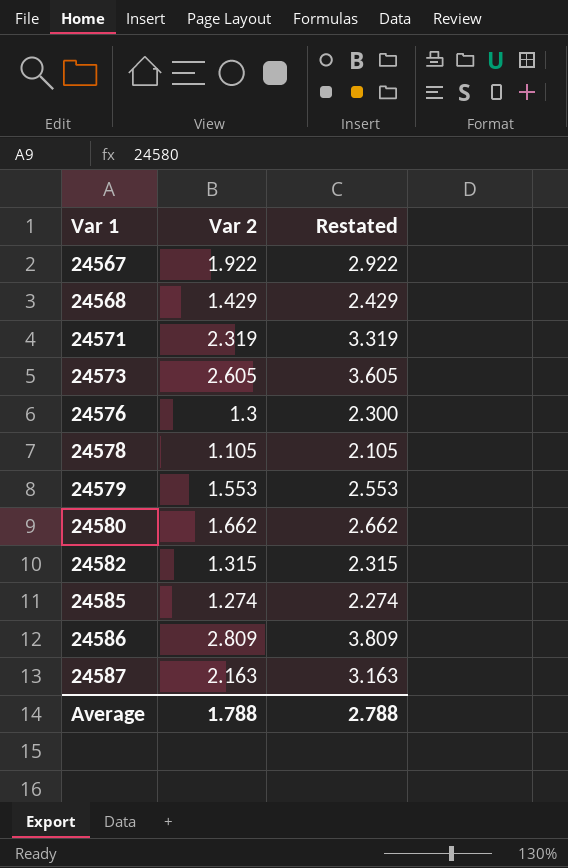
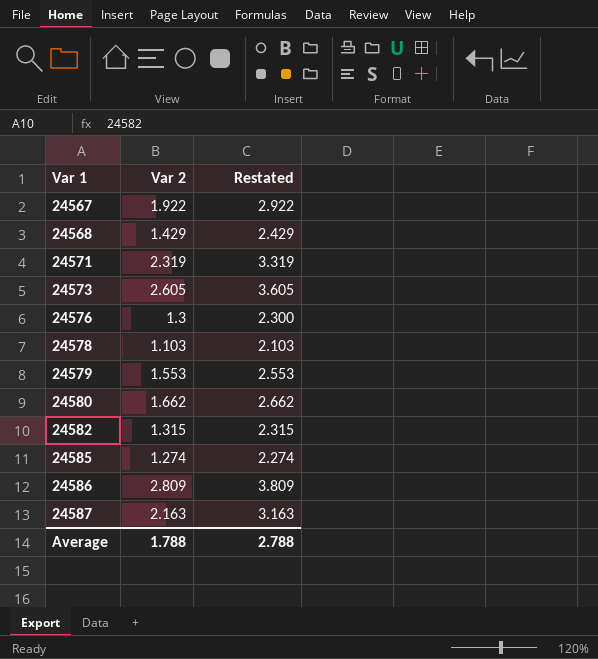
24578 | Var 2: 1.105 -> 1.103
24578 | Restated: 2.105 -> 2.103

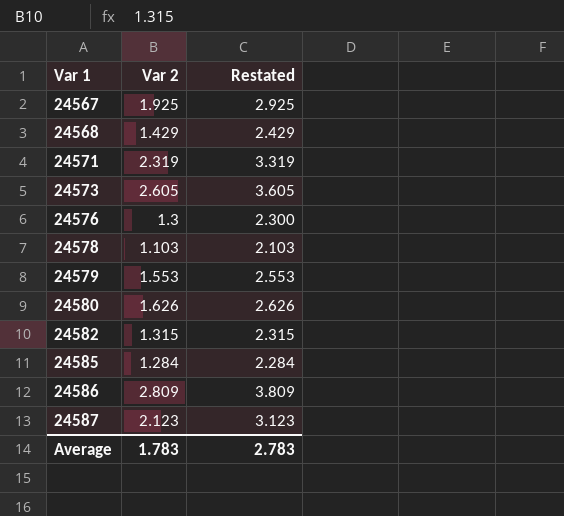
24567 | Var 2: 1.922 -> 1.925
24567 | Restated: 2.922 -> 2.925
24580 | Var 2: 1.662 -> 1.626
24580 | Restated: 2.662 -> 2.626
24585 | Var 2: 1.274 -> 1.284
24585 | Restated: 2.274 -> 2.284
24587 | Var 2: 2.163 -> 2.123
24587 | Restated: 3.163 -> 3.123
Average | Var 2: 1.788 -> 1.783
Average | Restated: 2.788 -> 2.783

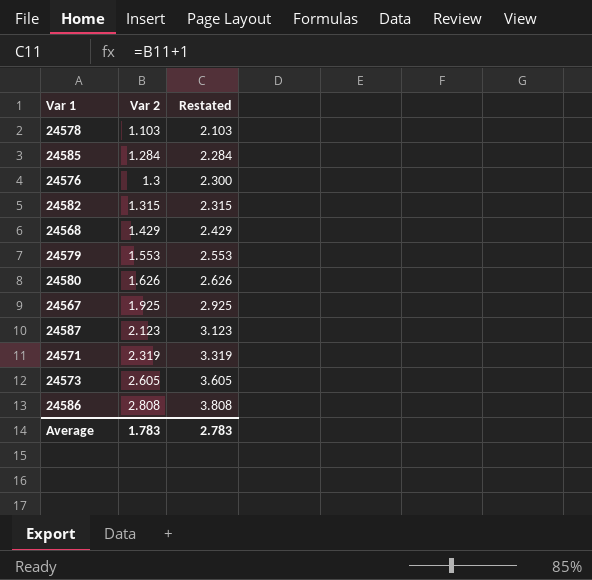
row order: Var 1 ascending -> Var 2 ascending
24586 | Var 2: 2.809 -> 2.808
24586 | Restated: 3.809 -> 3.808

